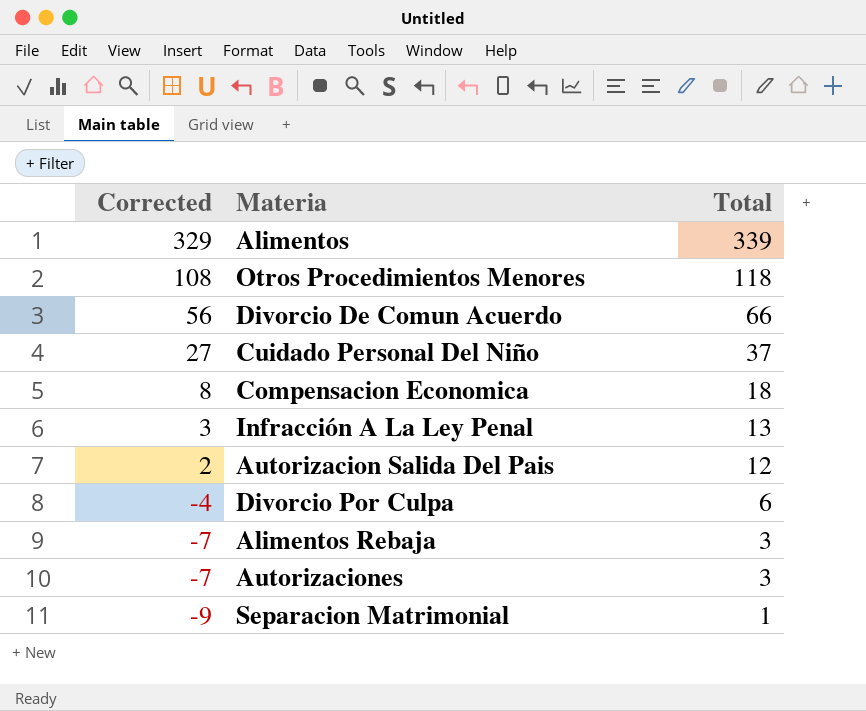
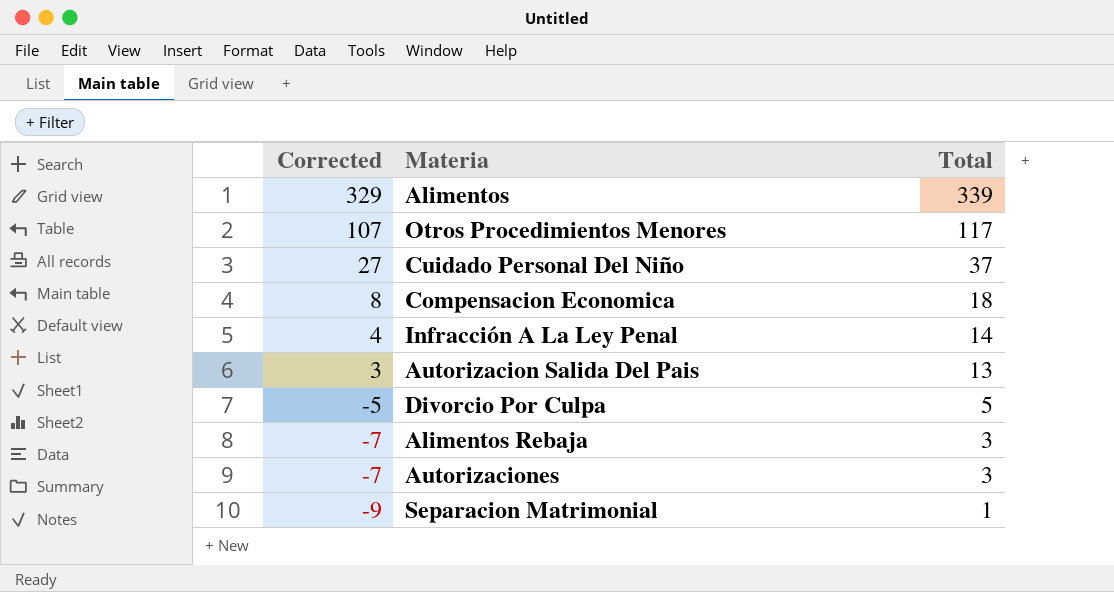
row Divorcio De Comun Acuerdo: 56 | 66 -> none
Otros Procedimientos Menores | Corrected: 108 -> 107
Otros Procedimientos Menores | Total: 118 -> 117
Infracción A La Ley Penal | Corrected: 3 -> 4
Infracción A La Ley Penal | Total: 13 -> 14
Autorizacion Salida Del Pais | Corrected: 2 -> 3
Autorizacion Salida Del Pais | Total: 12 -> 13
Divorcio Por Culpa | Corrected: -4 -> -5
Divorcio Por Culpa | Total: 6 -> 5

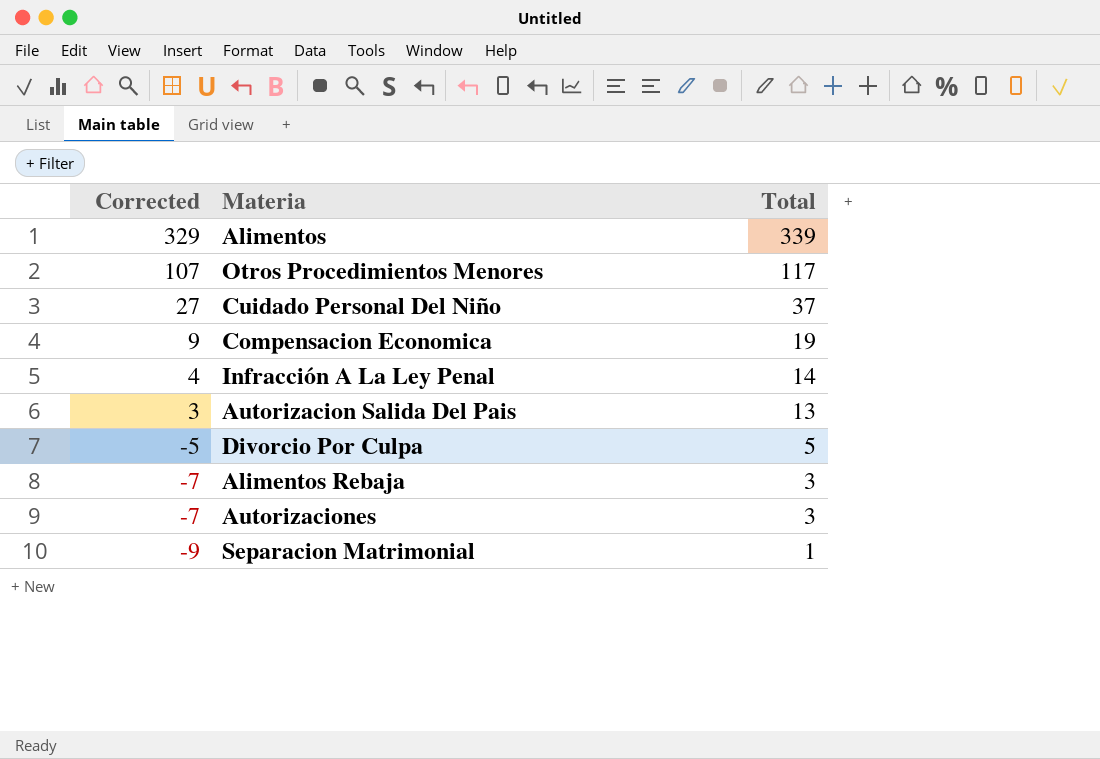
Compensacion Economica | Corrected: 8 -> 9
Compensacion Economica | Total: 18 -> 19

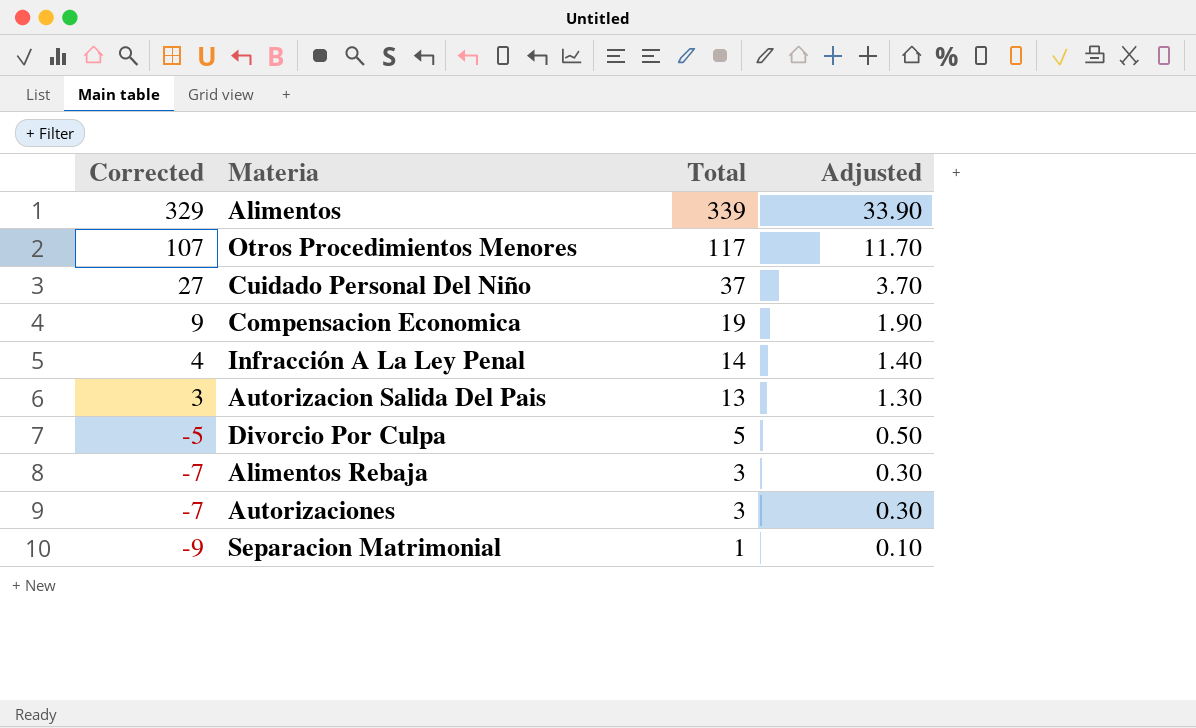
column Adjusted | formula: none -> [Total] * 0.1

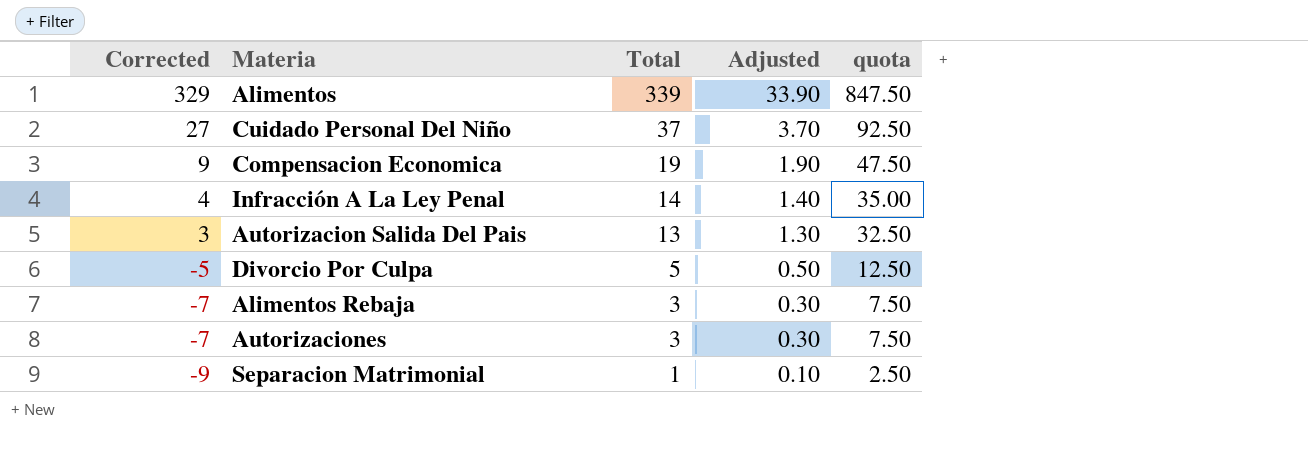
column quota | formula: none -> [Total] * 2.5
row Otros Procedimientos Menores: 107 | 117 | 11.70 -> none

